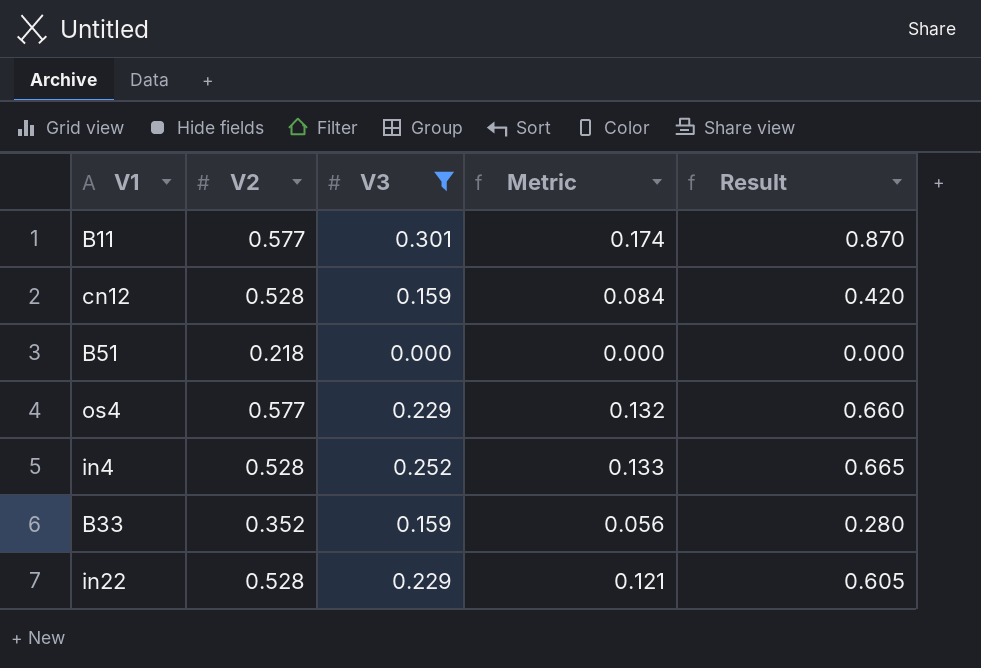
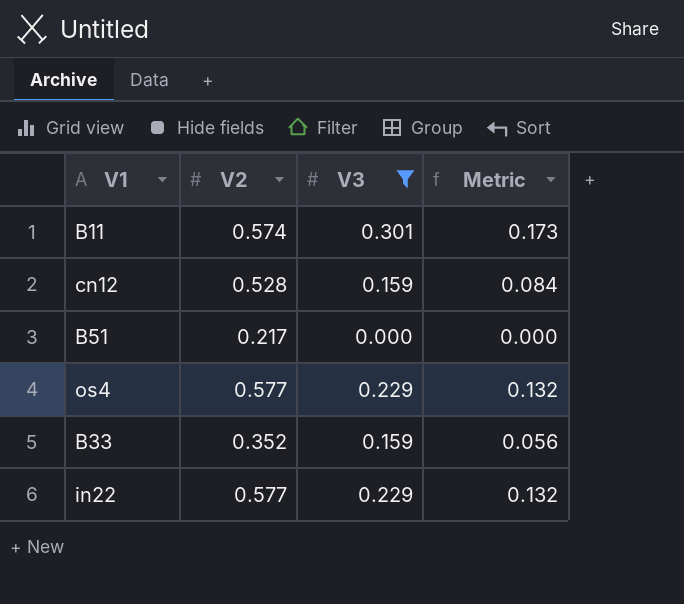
column Result | formula: [Metric] * 5 -> none
row in4: 0.528 | 0.252 | 0.133 | 0.665 -> none
B11 | V2: 0.577 -> 0.574
B11 | Metric: 0.174 -> 0.173
B51 | V2: 0.218 -> 0.217
in22 | V2: 0.528 -> 0.577
in22 | Metric: 0.121 -> 0.132

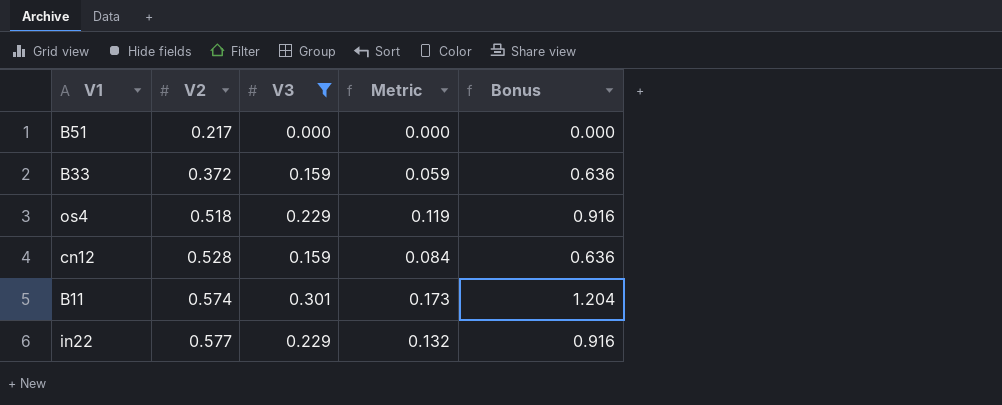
row order: none -> V2 ascending
column Bonus | formula: none -> [V3] * 4
B33 | V2: 0.352 -> 0.372
B33 | Metric: 0.056 -> 0.059
os4 | V2: 0.577 -> 0.518
os4 | Metric: 0.132 -> 0.119

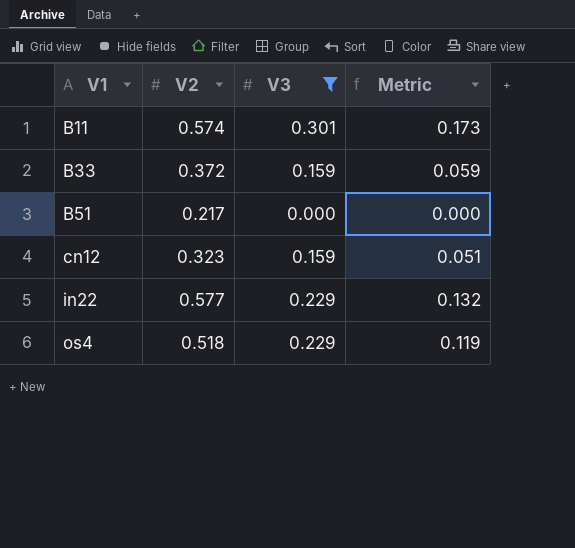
row order: V2 ascending -> V1 ascending
column Bonus | formula: [V3] * 4 -> none
cn12 | V2: 0.528 -> 0.323
cn12 | Metric: 0.084 -> 0.051

